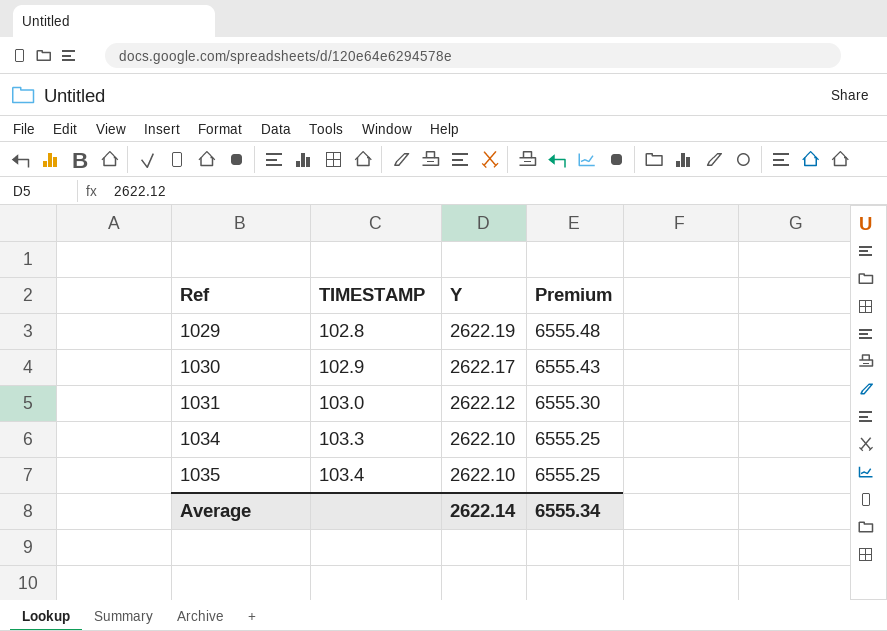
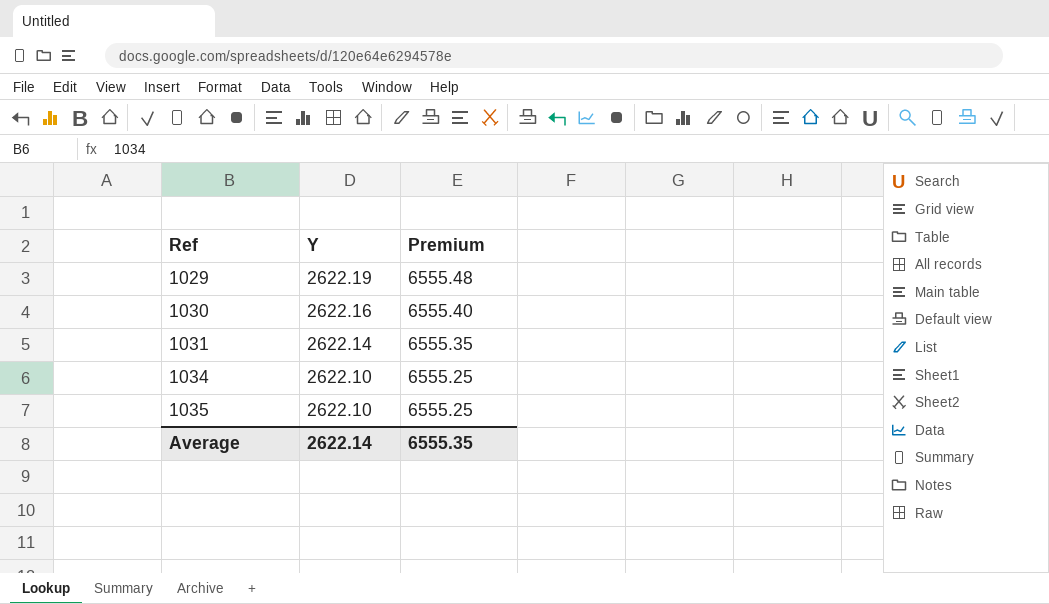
column TIMESTAMP | position: 2 -> none
1030 | Y: 2622.17 -> 2622.16
1030 | Premium: 6555.43 -> 6555.40
1031 | Y: 2622.12 -> 2622.14
1031 | Premium: 6555.30 -> 6555.35
Average | Premium: 6555.34 -> 6555.35

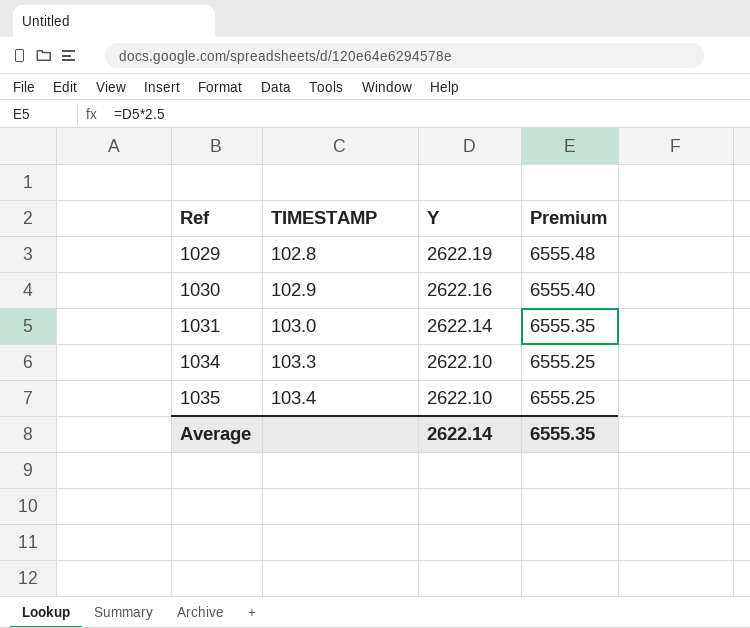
column TIMESTAMP | position: none -> 2

